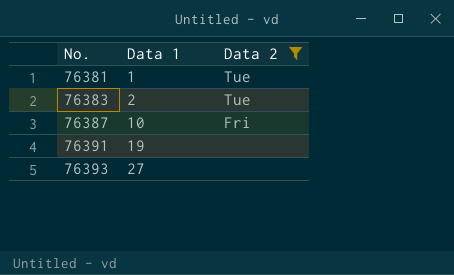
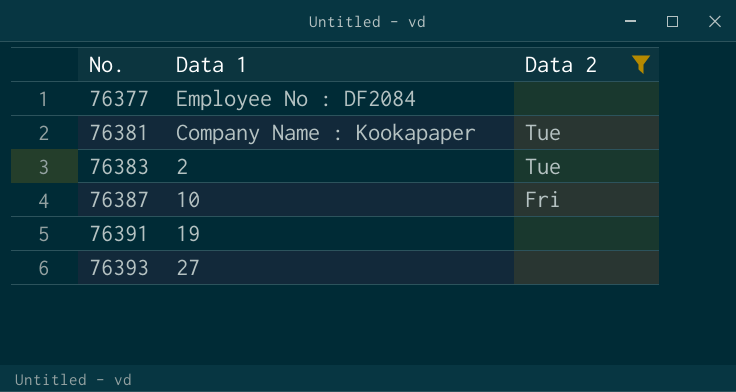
row 76377: none -> Employee No : DF2084 | none
76381 | Data 1: 1 -> Company Name : Kookapaper

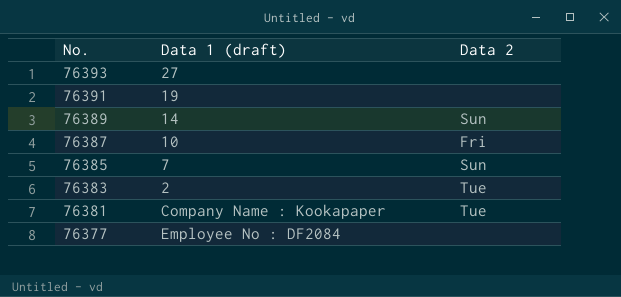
filter: Data 2 != Sun -> none
row order: No. ascending -> No. descending
column name: Data 1 -> Data 1 (draft)

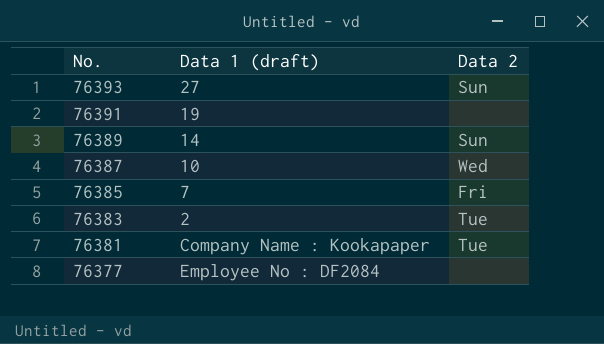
76393 | Data 2: none -> Sun
76387 | Data 2: Fri -> Wed
76385 | Data 2: Sun -> Fri

